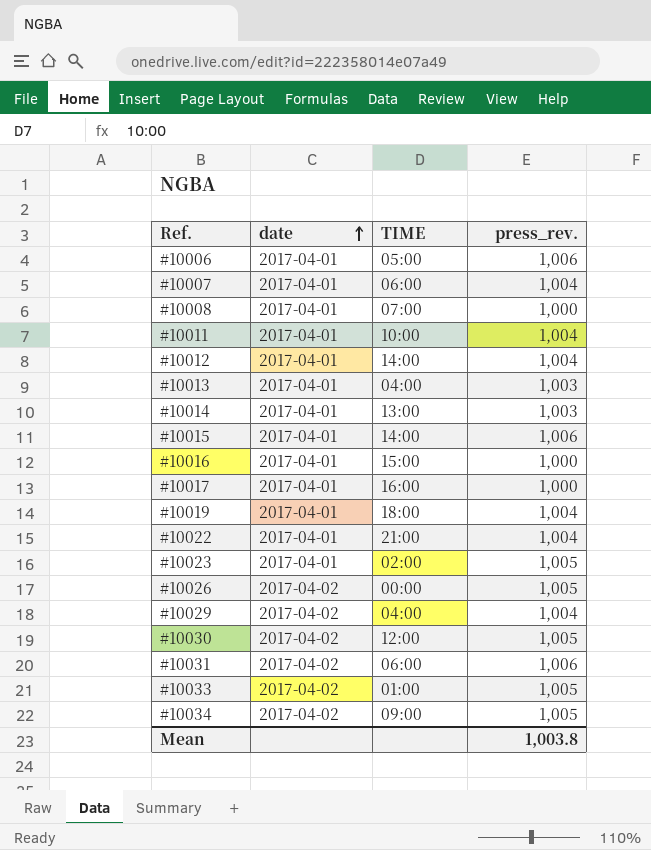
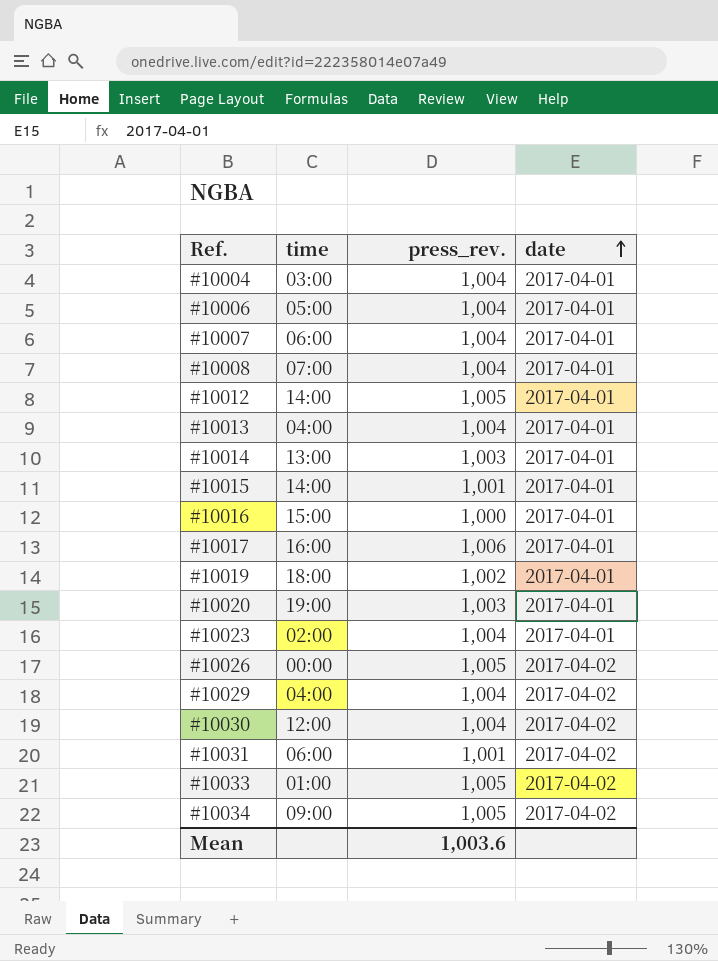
column name: TIME -> time
column date | position: 2 -> 4
row #10011: 2017-04-01 | 10:00 | 1,004 -> none
row #10022: 2017-04-01 | 21:00 | 1,004 -> none
row #10004: none -> 03:00 | 1,004 | 2017-04-01
#10006 | press_rev.: 1,006 -> 1,004
#10008 | press_rev.: 1,000 -> 1,004
#10012 | press_rev.: 1,004 -> 1,005
#10013 | press_rev.: 1,003 -> 1,004
#10015 | press_rev.: 1,006 -> 1,001
#10017 | press_rev.: 1,000 -> 1,006
#10019 | press_rev.: 1,004 -> 1,002
row #10020: none -> 19:00 | 1,003 | 2017-04-01
#10023 | press_rev.: 1,005 -> 1,004
#10030 | press_rev.: 1,005 -> 1,004
#10031 | press_rev.: 1,006 -> 1,001
Mean | press_rev.: 1,003.8 -> 1,003.6

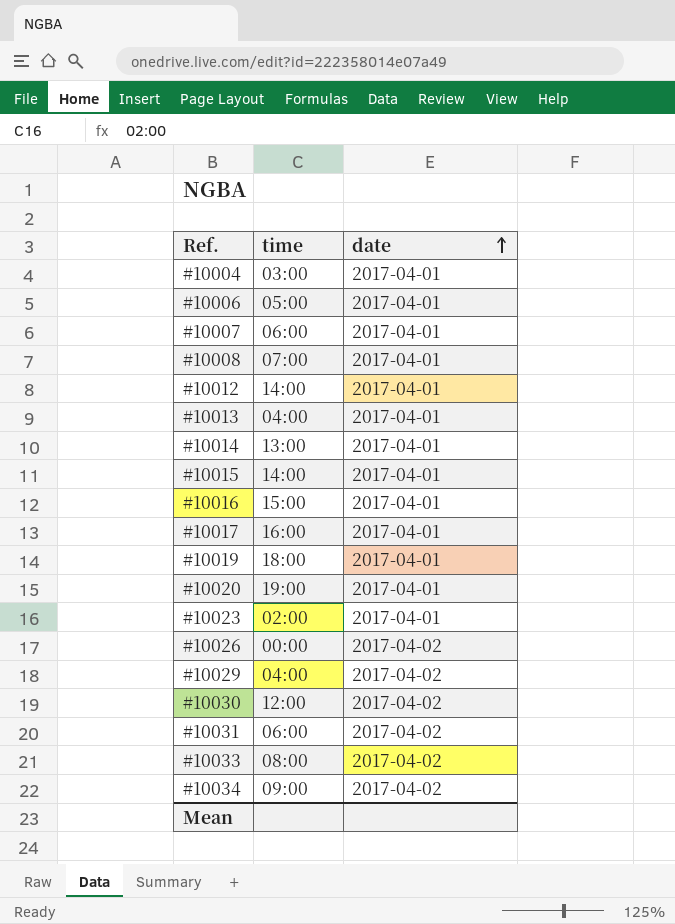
column press_rev. | position: 3 -> none
#10033 | time: 01:00 -> 08:00

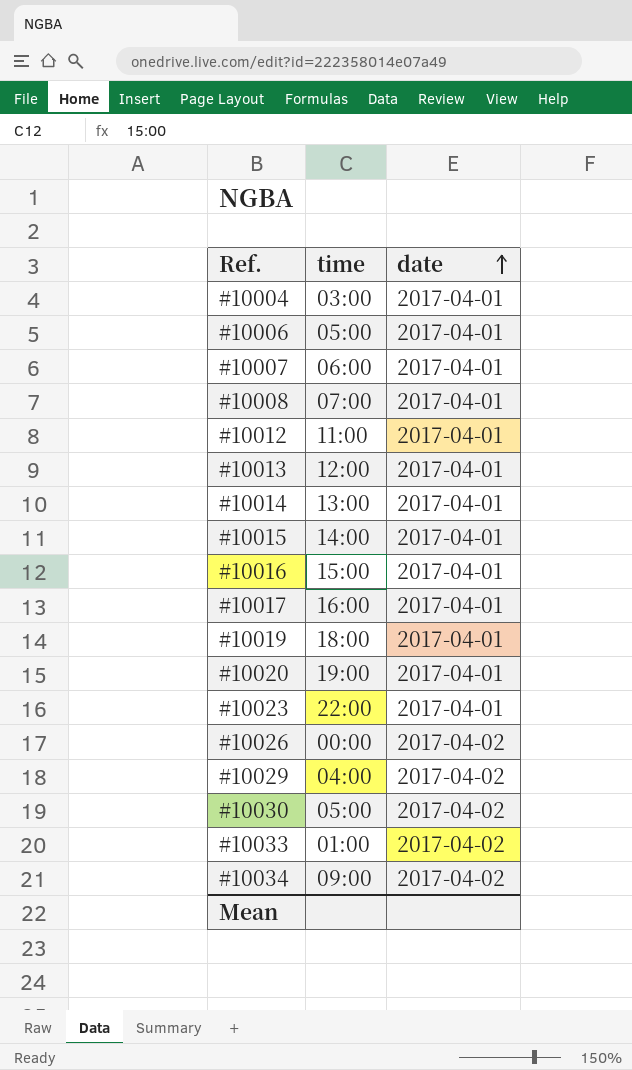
row #10031: 06:00 | 2017-04-02 -> none
#10012 | time: 14:00 -> 11:00
#10013 | time: 04:00 -> 12:00
#10023 | time: 02:00 -> 22:00
#10030 | time: 12:00 -> 05:00
#10033 | time: 08:00 -> 01:00

